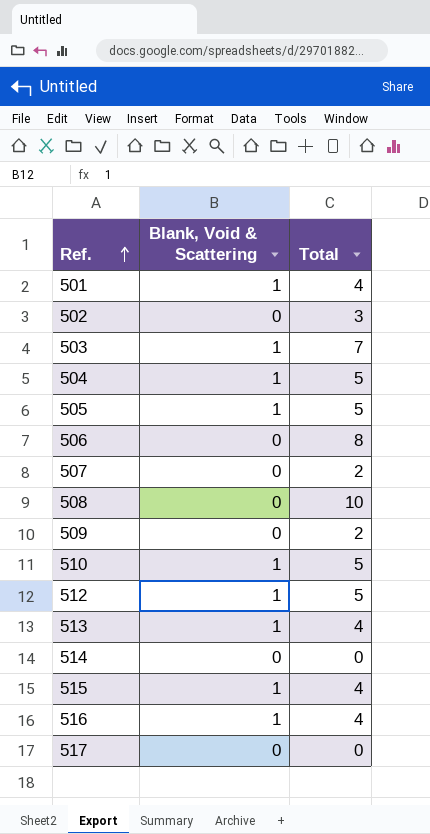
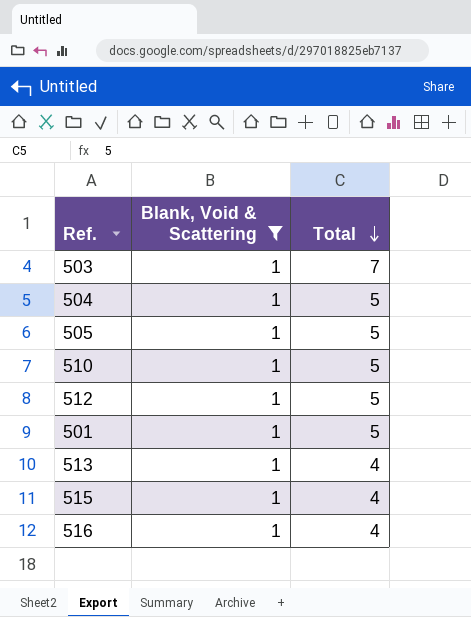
filter: none -> Blank, Void & Scattering = 1
row order: Ref. ascending -> Total descending
501 | Total: 4 -> 5

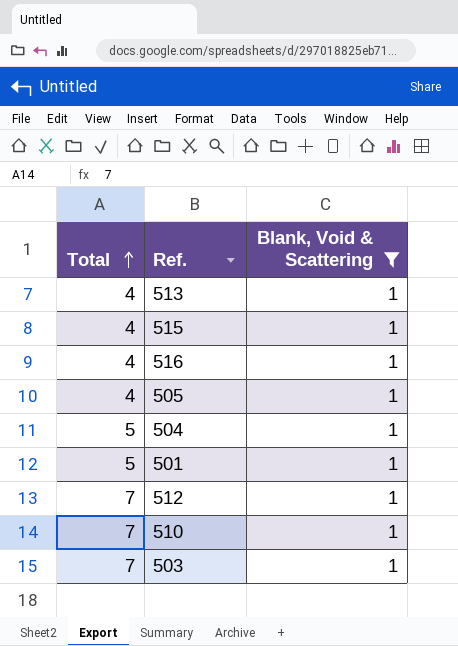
row order: Total descending -> Total ascending
column Total | position: 3 -> 1
505 | Total: 5 -> 4
512 | Total: 5 -> 7
510 | Total: 5 -> 7

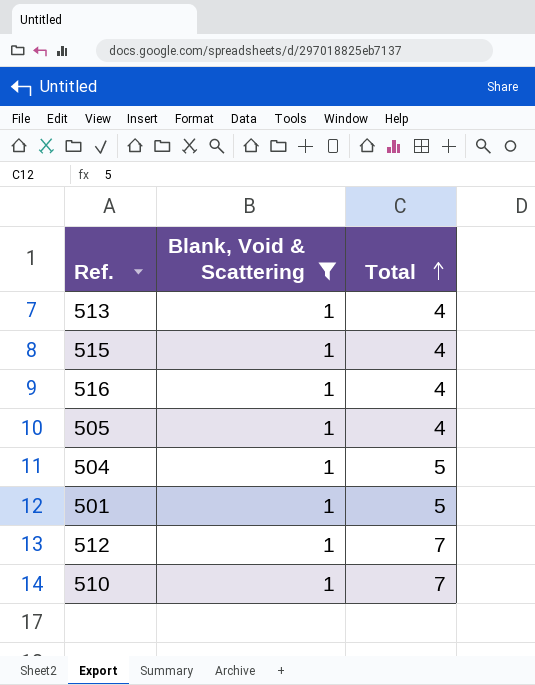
column Total | position: 1 -> 3
row 503: 7 | 1 -> none

